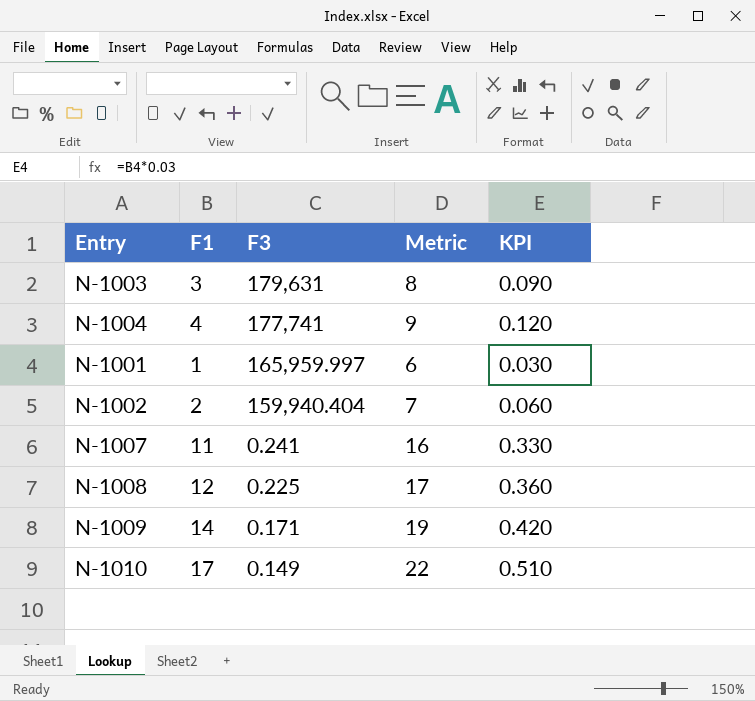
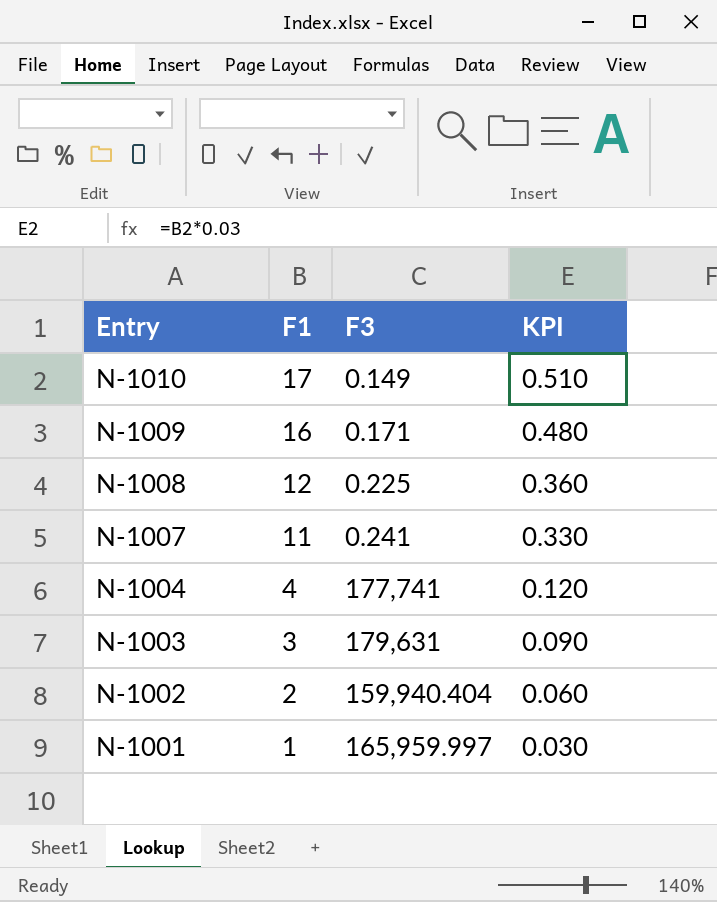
row order: F3 descending -> Entry descending
column Metric | formula: [F1] + 5 -> none
N-1009 | F1: 14 -> 16
N-1009 | KPI: 0.420 -> 0.480

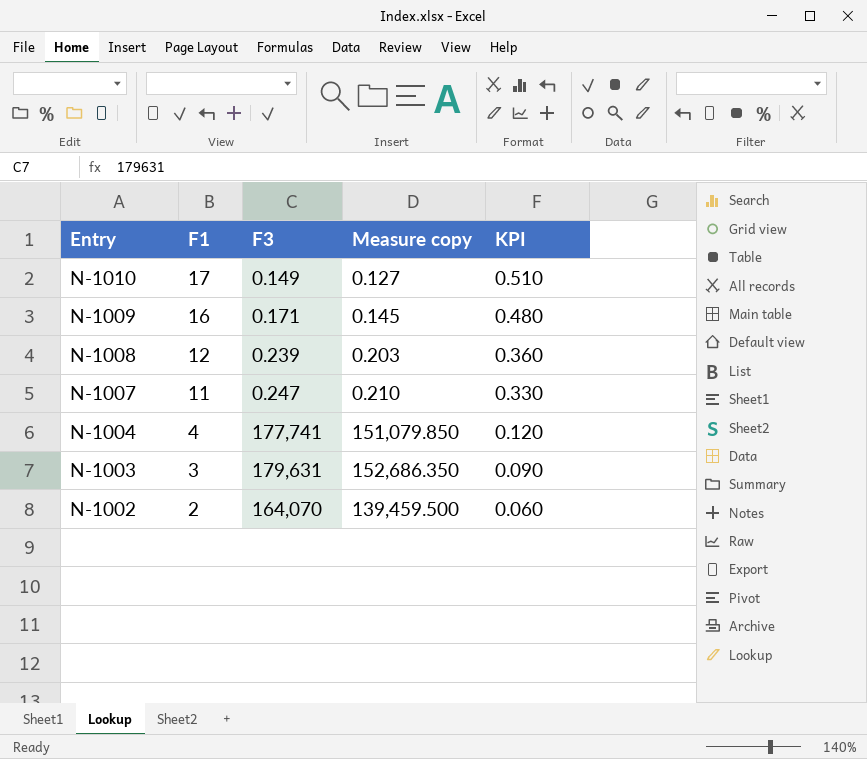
column Measure copy | formula: none -> [F3] * 0.85
row N-1001: 1 | 165,959.997 | 0.030 -> none
N-1008 | F3: 0.225 -> 0.239
N-1007 | F3: 0.241 -> 0.247
N-1002 | F3: 159,940.404 -> 164,070

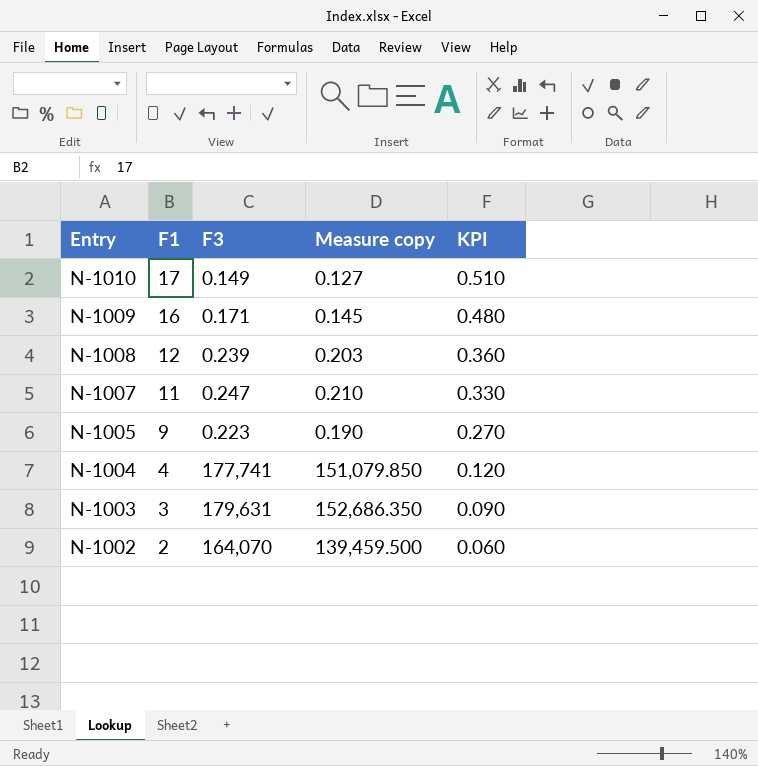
row N-1005: none -> 9 | 0.223 | 0.190 | 0.270

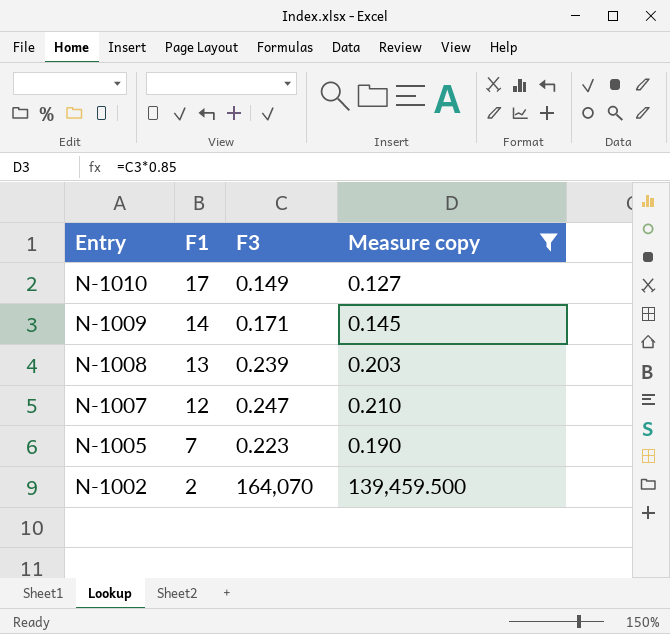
filter: none -> Measure copy <= 139,459.500
column KPI | formula: [F1] * 0.03 -> none
N-1009 | F1: 16 -> 14
N-1008 | F1: 12 -> 13
N-1007 | F1: 11 -> 12
N-1005 | F1: 9 -> 7

